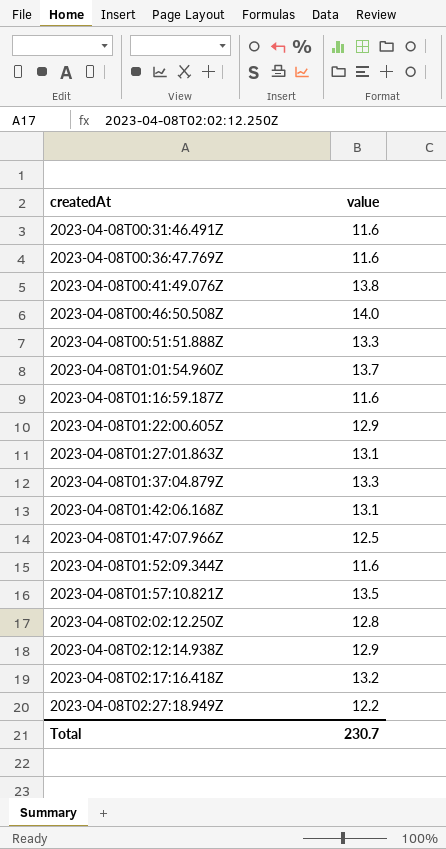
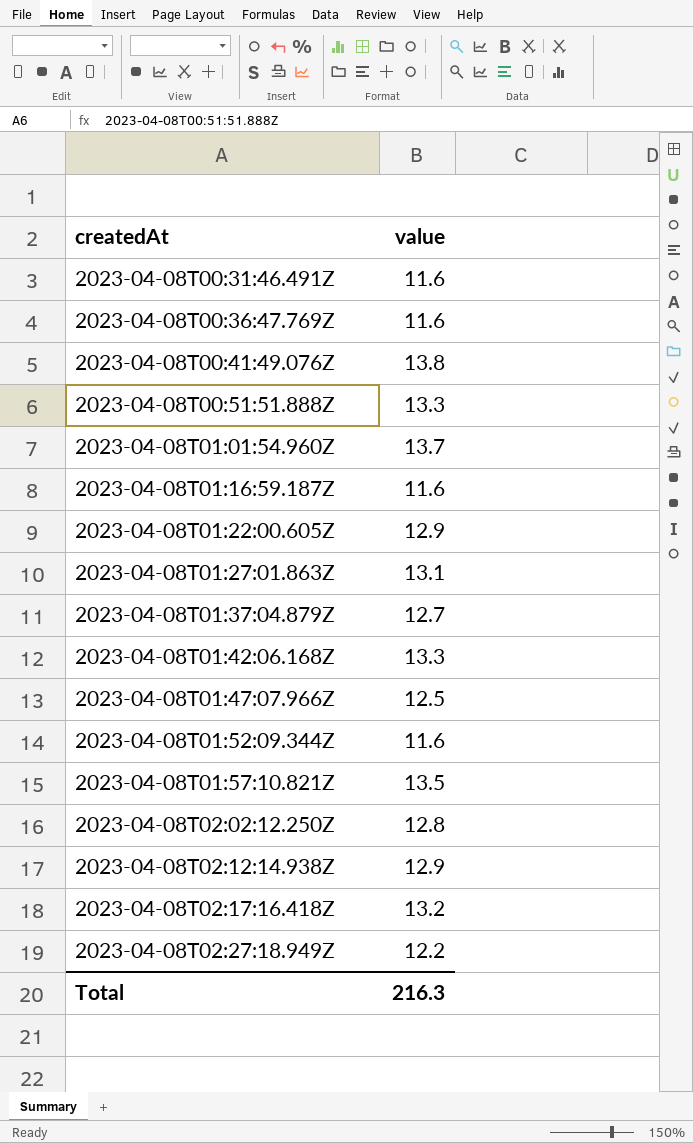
row 2023-04-08T00:46:50.508Z: 14.0 -> none
2023-04-08T01:37:04.879Z | value: 13.3 -> 12.7
2023-04-08T01:42:06.168Z | value: 13.1 -> 13.3
Total | value: 230.7 -> 216.3

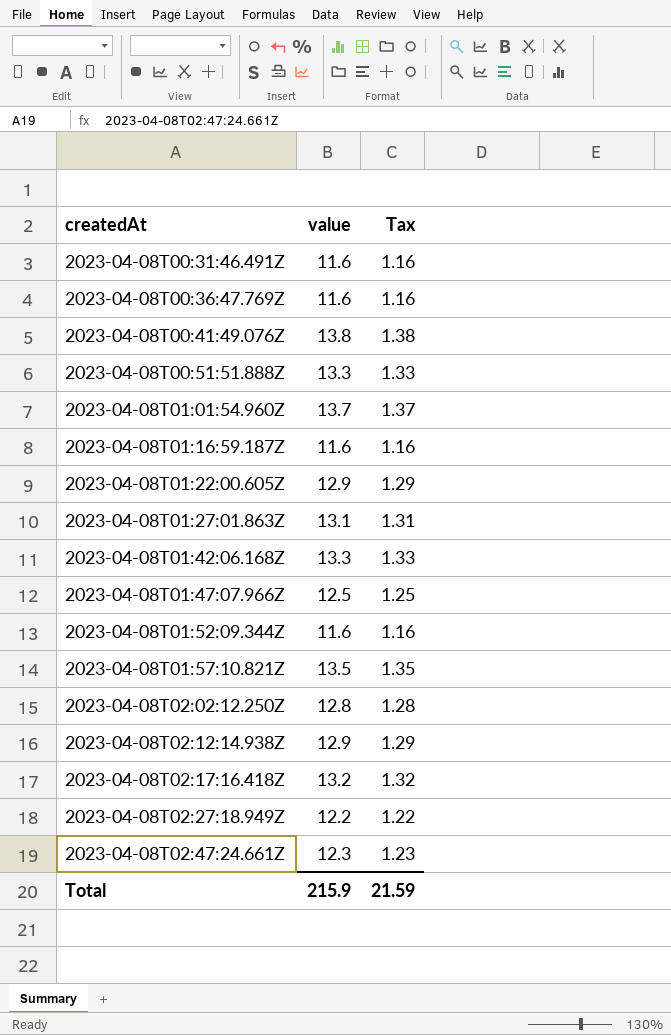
column Tax | formula: none -> [value] * 0.1
row 2023-04-08T01:37:04.879Z: 12.7 -> none
row 2023-04-08T02:47:24.661Z: none -> 12.3 | 1.23
Total | value: 216.3 -> 215.9

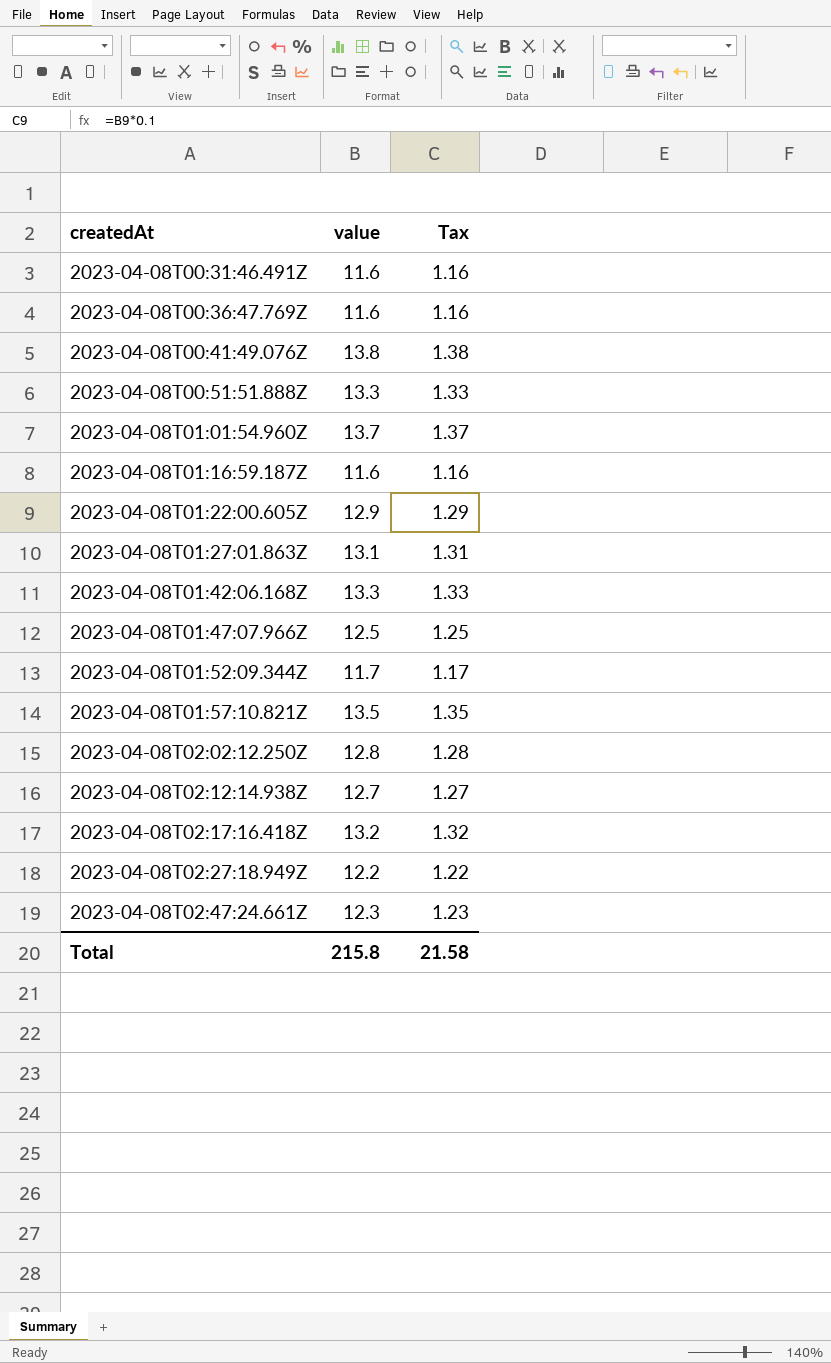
2023-04-08T01:52:09.344Z | value: 11.6 -> 11.7
2023-04-08T01:52:09.344Z | Tax: 1.16 -> 1.17
2023-04-08T02:12:14.938Z | value: 12.9 -> 12.7
2023-04-08T02:12:14.938Z | Tax: 1.29 -> 1.27
Total | value: 215.9 -> 215.8
Total | Tax: 21.59 -> 21.58

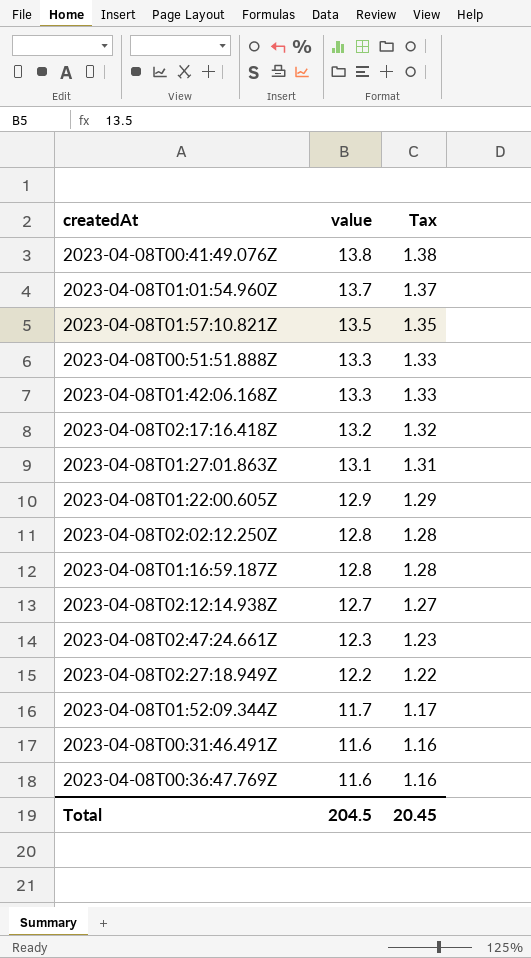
row order: createdAt ascending -> value descending
row 2023-04-08T01:47:07.966Z: 12.5 | 1.25 -> none
2023-04-08T01:16:59.187Z | value: 11.6 -> 12.8
2023-04-08T01:16:59.187Z | Tax: 1.16 -> 1.28
Total | value: 215.8 -> 204.5
Total | Tax: 21.58 -> 20.45

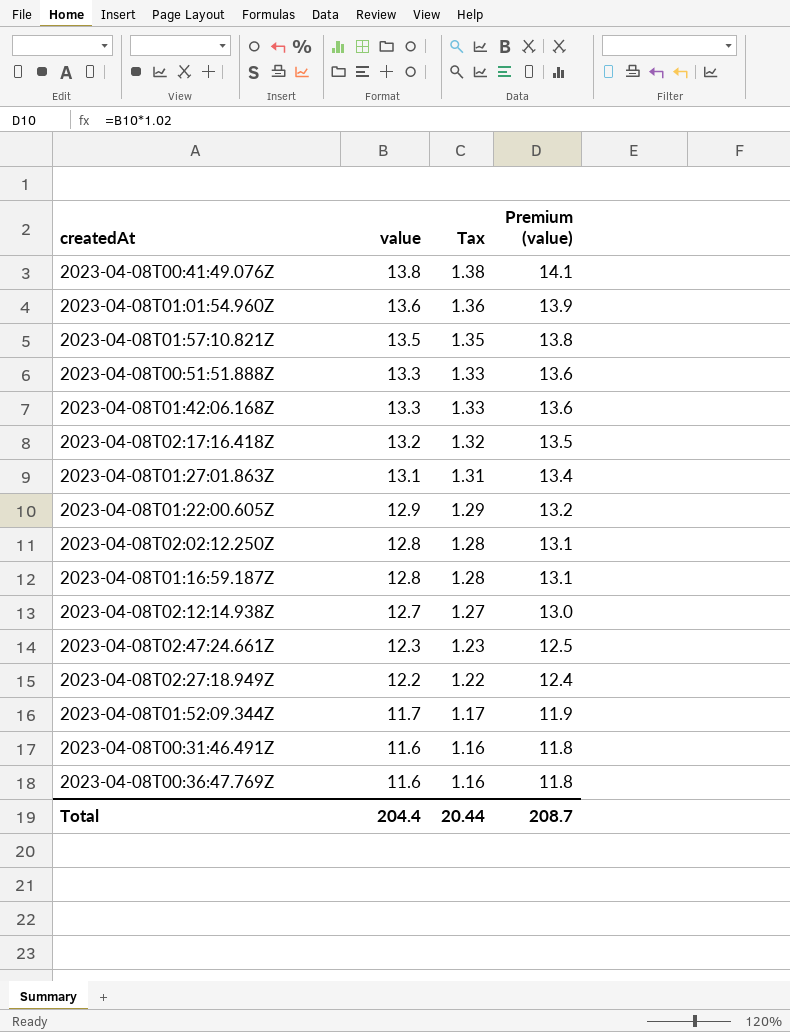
column Premium (value) | formula: none -> [value] * 1.02
2023-04-08T01:01:54.960Z | value: 13.7 -> 13.6
2023-04-08T01:01:54.960Z | Tax: 1.37 -> 1.36
Total | value: 204.5 -> 204.4
Total | Tax: 20.45 -> 20.44

